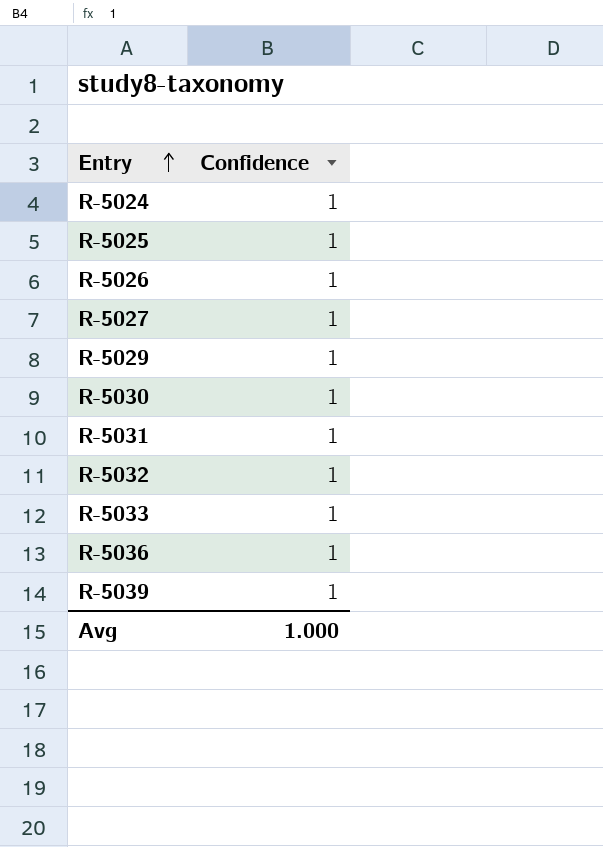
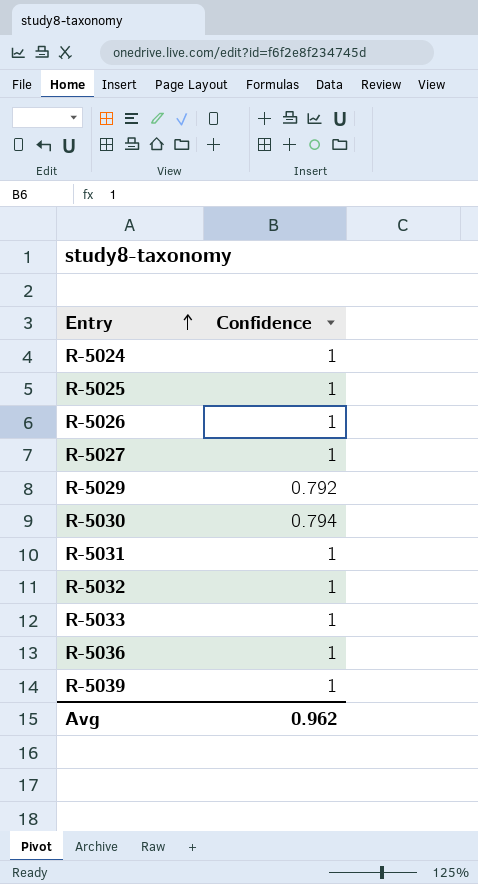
R-5029 | Confidence: 1 -> 0.792
R-5030 | Confidence: 1 -> 0.794
Avg | Confidence: 1.000 -> 0.962

